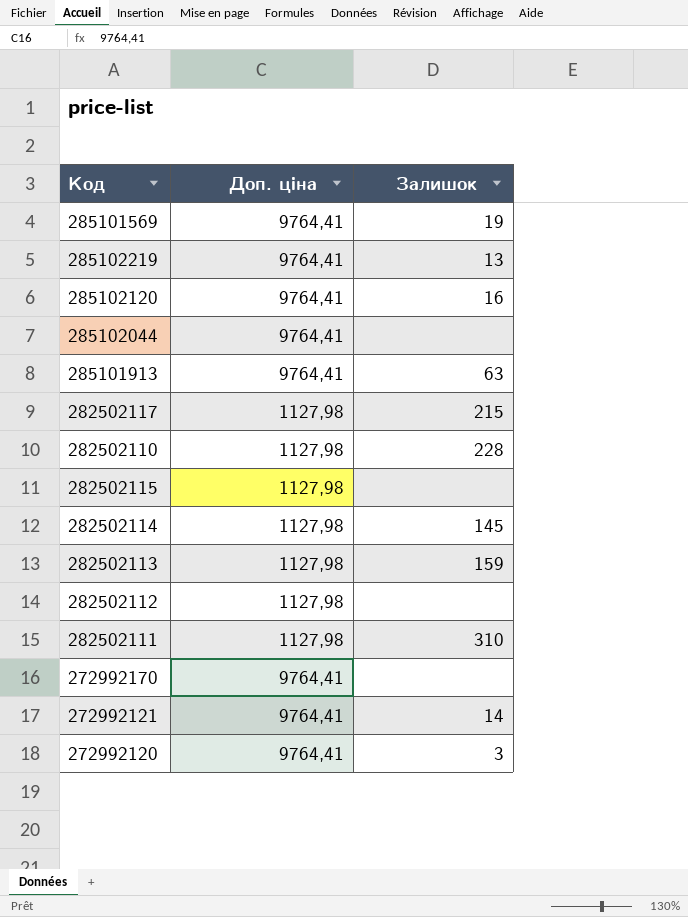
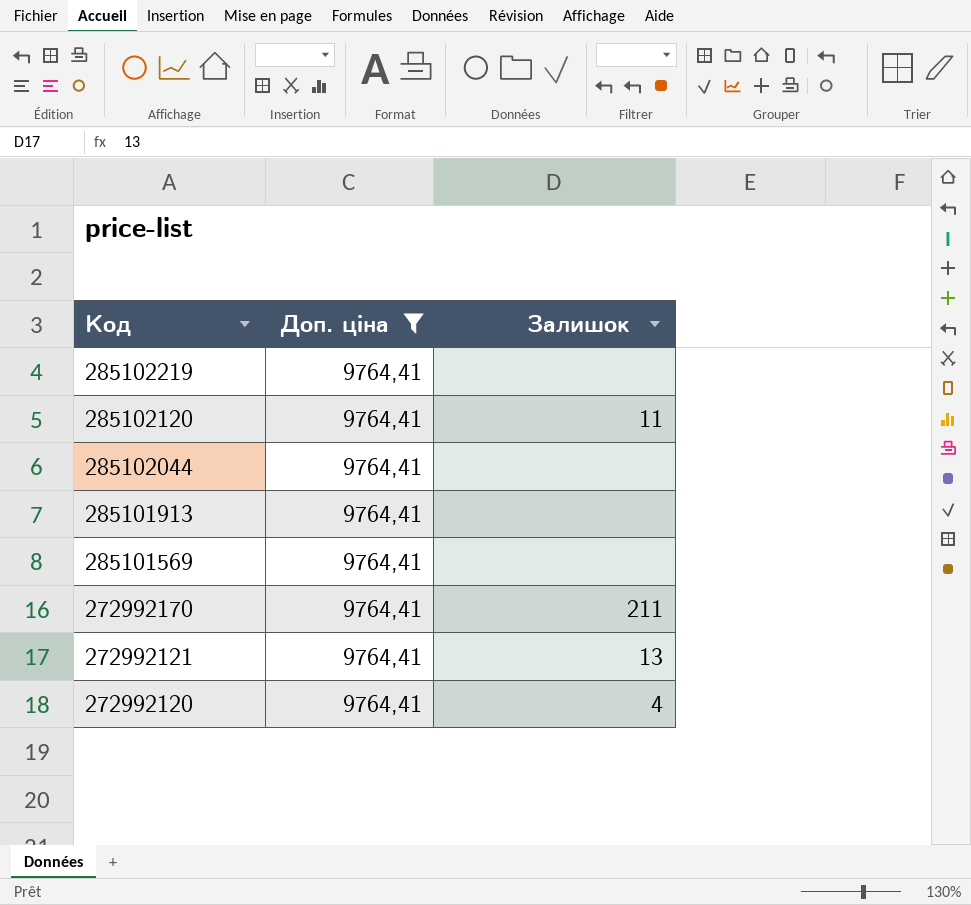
filter: none -> Доп. ціна = 9764,41
row order: none -> Код descending
285102219 | Залишок: 13 -> none
285102120 | Залишок: 16 -> 11
285101913 | Залишок: 63 -> none
285101569 | Залишок: 19 -> none
272992170 | Залишок: none -> 211
272992121 | Залишок: 14 -> 13
272992120 | Залишок: 3 -> 4

